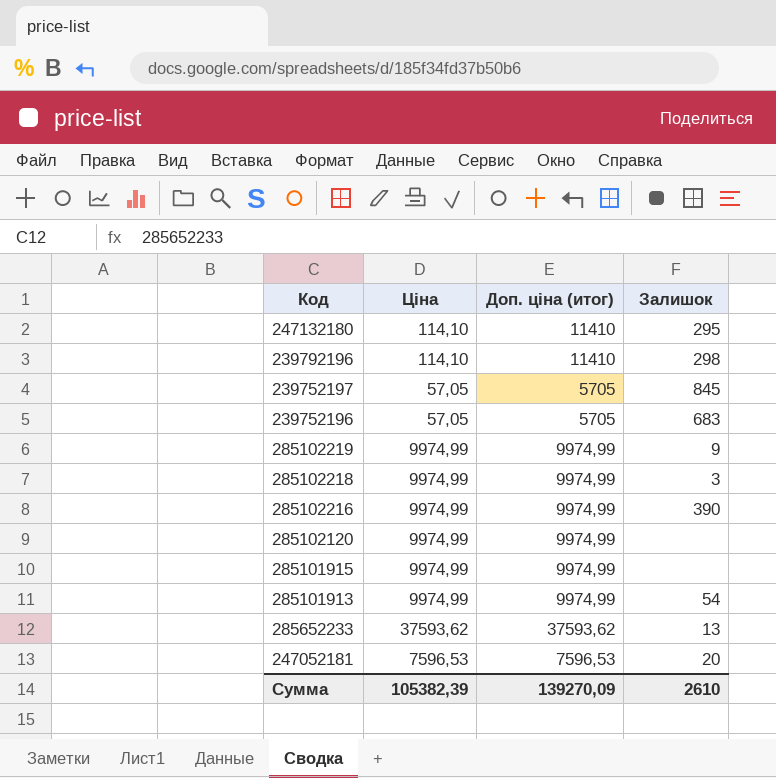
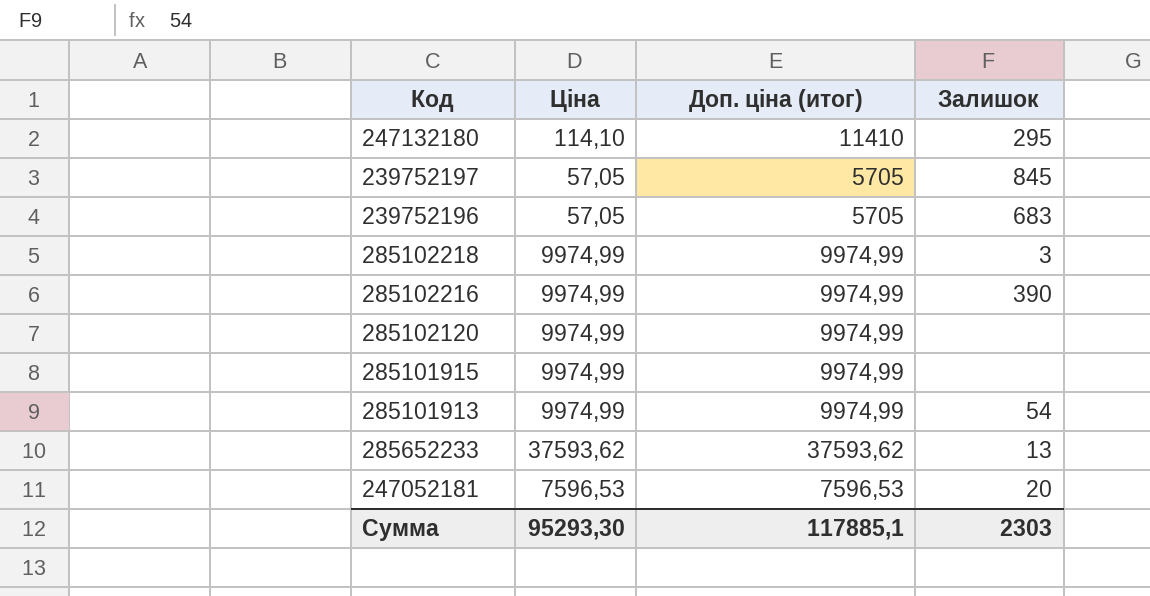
row 239792196: 114,10 | 11410 | 298 -> none
row 285102219: 9974,99 | 9974,99 | 9 -> none
Сумма | Ціна: 105382,39 -> 95293,30
Сумма | Доп. ціна (итог): 139270,09 -> 117885,1
Сумма | Залишок: 2610 -> 2303

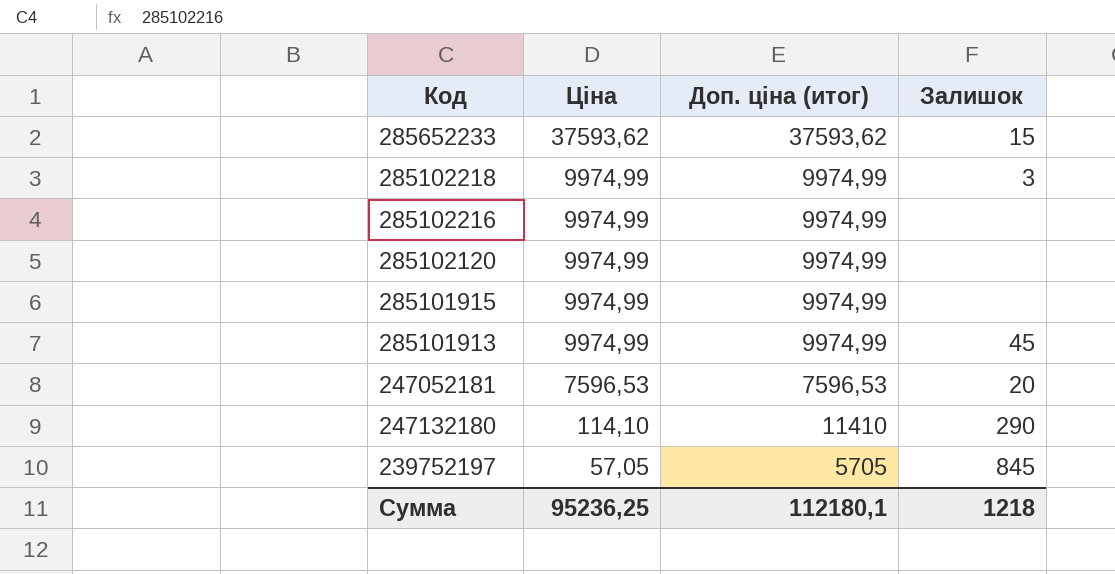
row order: none -> Ціна descending
row 239752196: 57,05 | 5705 | 683 -> none
285652233 | Залишок: 13 -> 15
285102216 | Залишок: 390 -> none
285101913 | Залишок: 54 -> 45
247132180 | Залишок: 295 -> 290
Сумма | Ціна: 95293,30 -> 95236,25
Сумма | Доп. ціна (итог): 117885,1 -> 112180,1
Сумма | Залишок: 2303 -> 1218

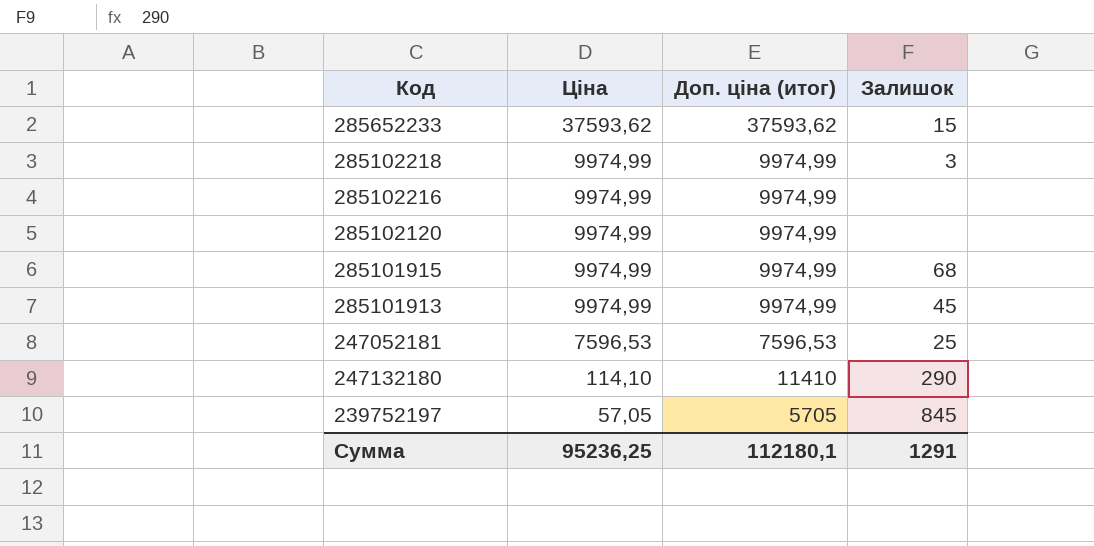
285101915 | Залишок: none -> 68
247052181 | Залишок: 20 -> 25
Сумма | Залишок: 1218 -> 1291

